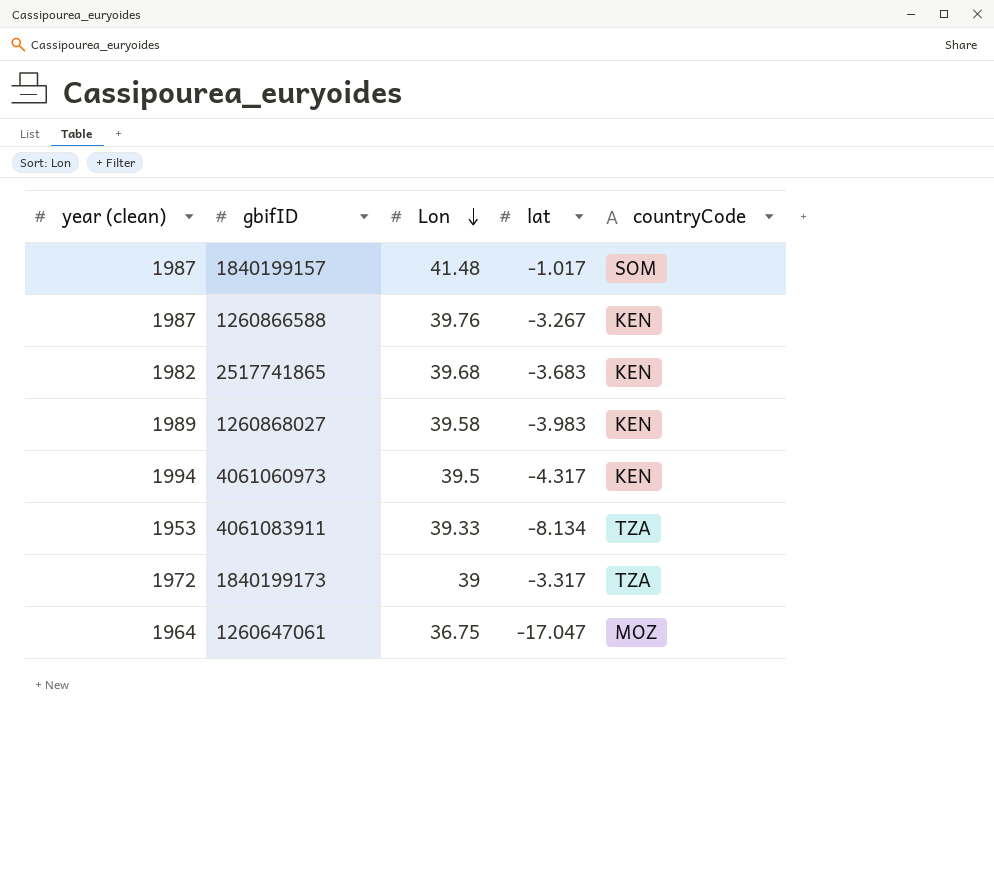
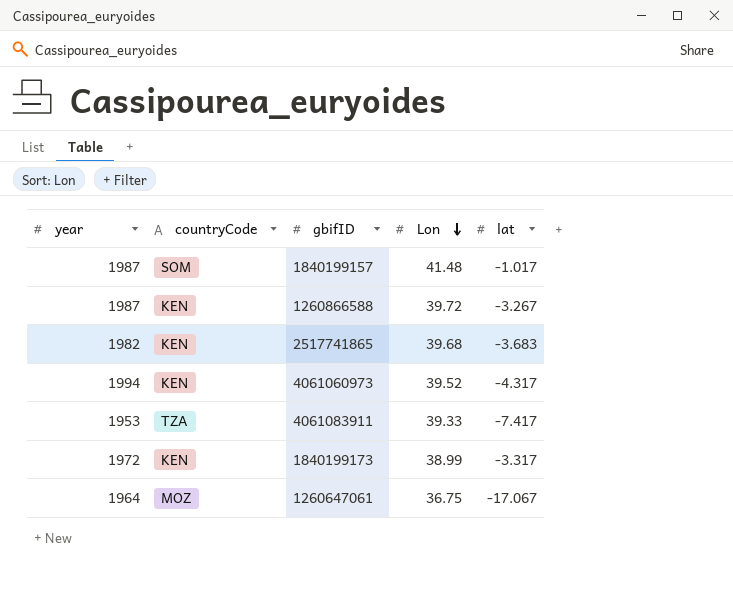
column name: year (clean) -> year
column countryCode | position: 5 -> 2
row 1260868027: 1989 | 39.58 | -3.983 | KEN -> none
1260866588 | Lon: 39.76 -> 39.72
4061060973 | Lon: 39.5 -> 39.52
4061083911 | lat: -8.134 -> -7.417
1840199173 | countryCode: TZA -> KEN
1840199173 | Lon: 39 -> 38.99
1260647061 | lat: -17.047 -> -17.067

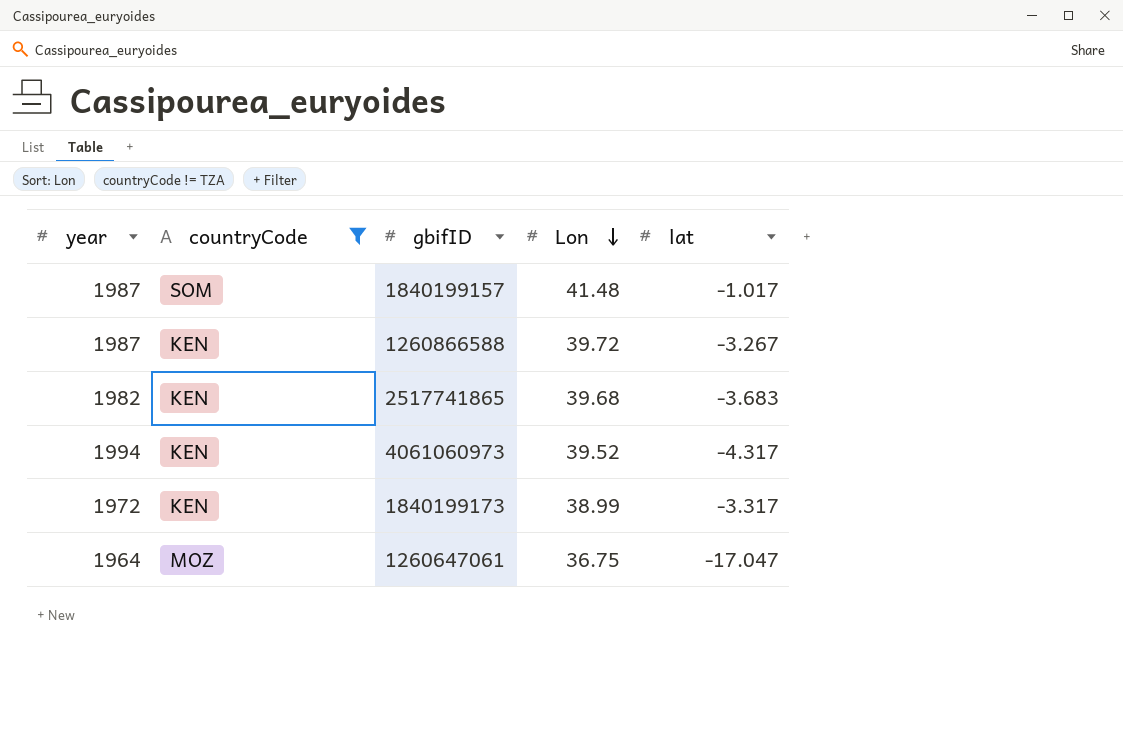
filter: none -> countryCode != TZA
1260647061 | lat: -17.067 -> -17.047

